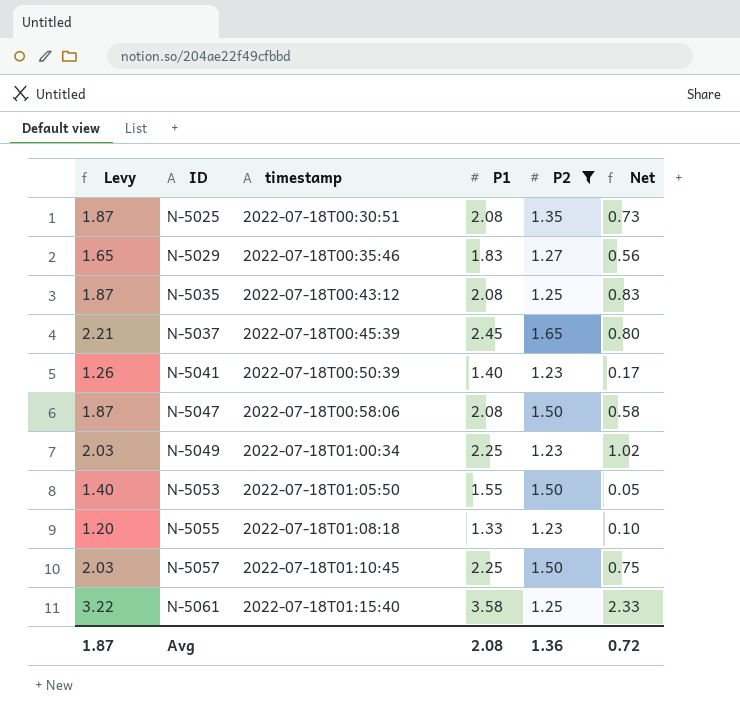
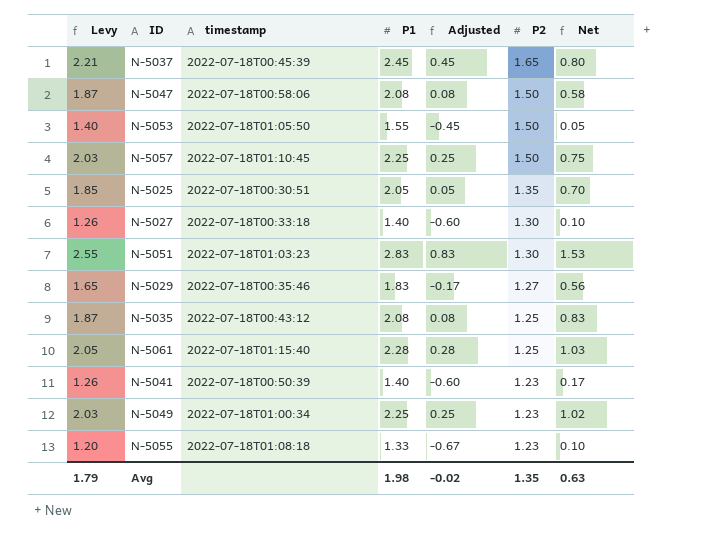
filter: P2 != 1.30 -> none
row order: ID ascending -> P2 descending
column Adjusted | formula: none -> [P1] - 2
N-5025 | Levy: 1.87 -> 1.85
N-5025 | P1: 2.08 -> 2.05
N-5025 | Net: 0.73 -> 0.70
N-5061 | Levy: 3.22 -> 2.05
N-5061 | P1: 3.58 -> 2.28
N-5061 | Net: 2.33 -> 1.03
Avg | Levy: 1.87 -> 1.79
Avg | P1: 2.08 -> 1.98
Avg | P2: 1.36 -> 1.35
Avg | Net: 0.72 -> 0.63

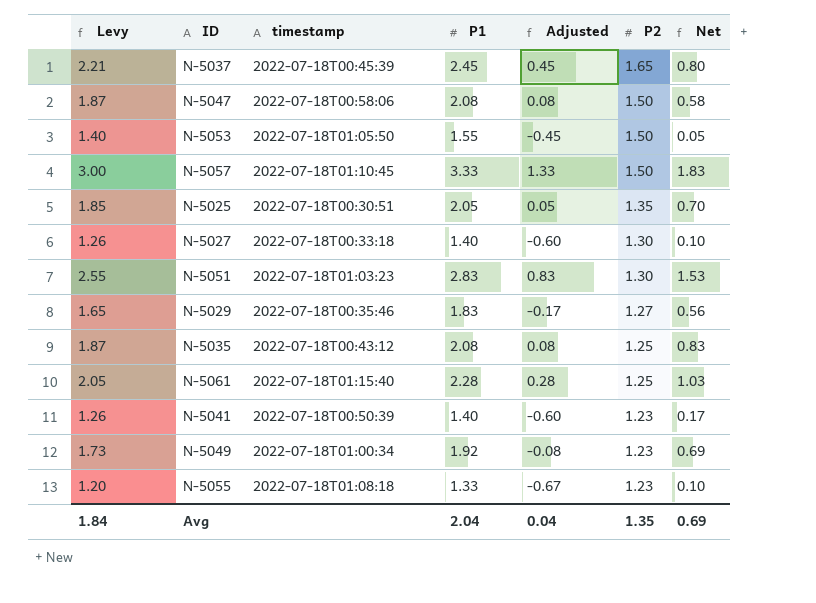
N-5057 | Levy: 2.03 -> 3.00
N-5057 | P1: 2.25 -> 3.33
N-5057 | Adjusted: 0.25 -> 1.33
N-5057 | Net: 0.75 -> 1.83
N-5049 | Levy: 2.03 -> 1.73
N-5049 | P1: 2.25 -> 1.92
N-5049 | Adjusted: 0.25 -> -0.08
N-5049 | Net: 1.02 -> 0.69
Avg | Levy: 1.79 -> 1.84
Avg | P1: 1.98 -> 2.04
Avg | Adjusted: -0.02 -> 0.04
Avg | Net: 0.63 -> 0.69

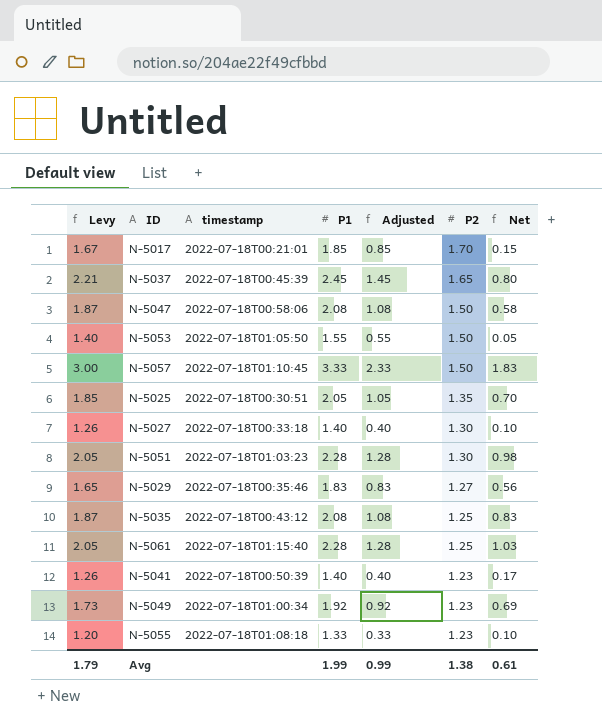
column Adjusted | formula: [P1] - 2 -> [P1] - 1
row N-5017: none -> 1.67 | 2022-07-18T00:21:01 | 1.85 | 0.85 | 1.70 | 0.15
N-5051 | Levy: 2.55 -> 2.05
N-5051 | P1: 2.83 -> 2.28
N-5051 | Net: 1.53 -> 0.98
Avg | Levy: 1.84 -> 1.79
Avg | P1: 2.04 -> 1.99
Avg | Adjusted: 0.04 -> 0.99
Avg | P2: 1.35 -> 1.38
Avg | Net: 0.69 -> 0.61

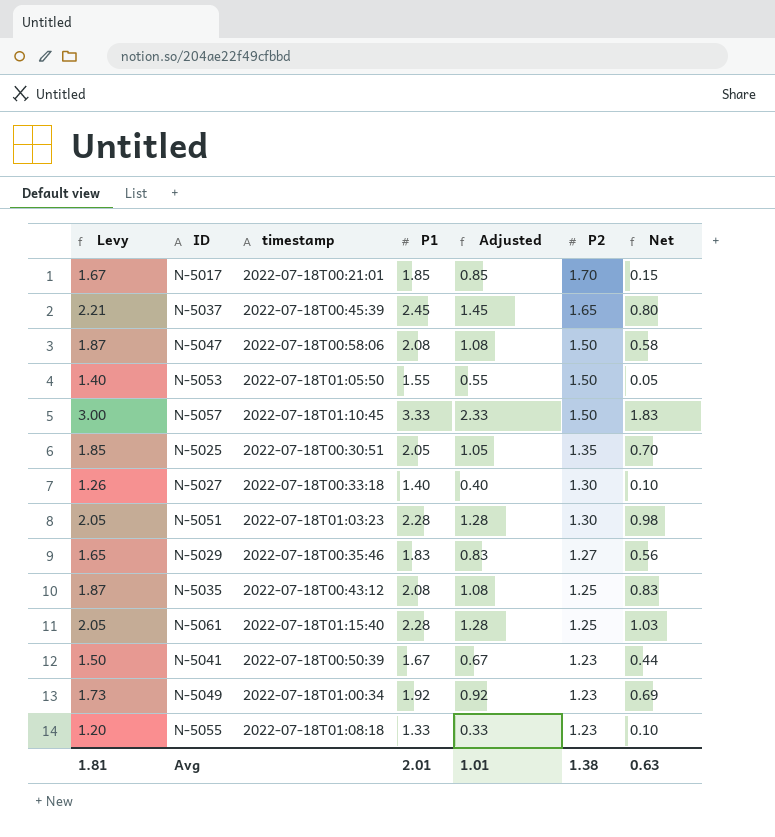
N-5041 | Levy: 1.26 -> 1.50
N-5041 | P1: 1.40 -> 1.67
N-5041 | Adjusted: 0.40 -> 0.67
N-5041 | Net: 0.17 -> 0.44
Avg | Levy: 1.79 -> 1.81
Avg | P1: 1.99 -> 2.01
Avg | Adjusted: 0.99 -> 1.01
Avg | Net: 0.61 -> 0.63

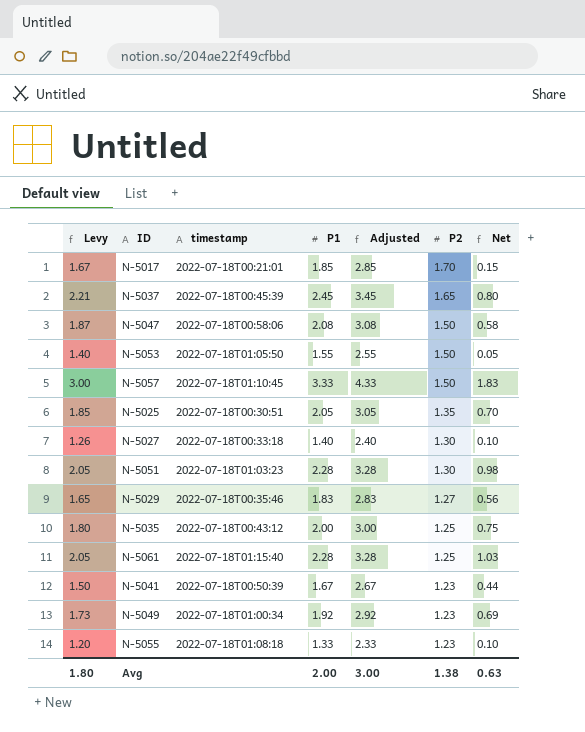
column Adjusted | formula: [P1] - 1 -> [P1] + 1
N-5035 | Levy: 1.87 -> 1.80
N-5035 | P1: 2.08 -> 2.00
N-5035 | Net: 0.83 -> 0.75
Avg | Levy: 1.81 -> 1.80
Avg | P1: 2.01 -> 2.00
Avg | Adjusted: 1.01 -> 3.00

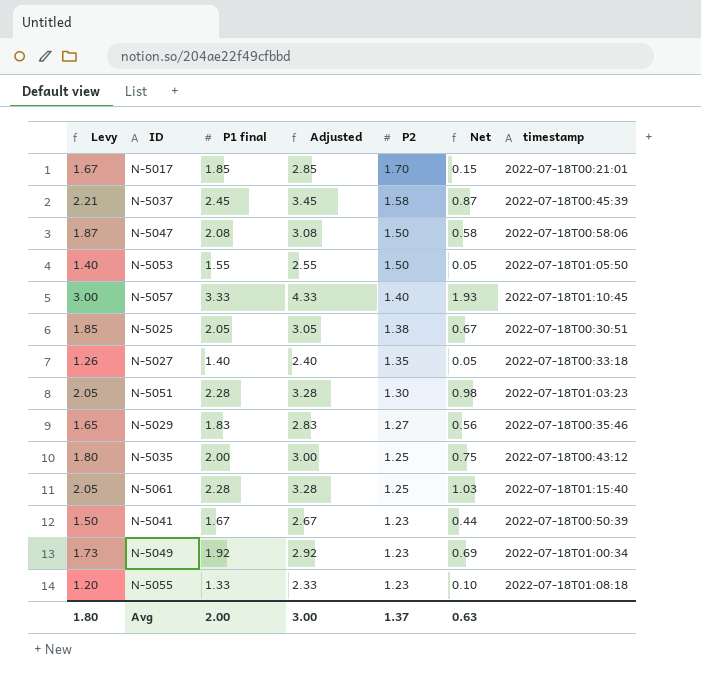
column name: P1 -> P1 final
column timestamp | position: 3 -> 7
N-5037 | P2: 1.65 -> 1.58
N-5037 | Net: 0.80 -> 0.87
N-5057 | P2: 1.50 -> 1.40
N-5057 | Net: 1.83 -> 1.93
N-5025 | P2: 1.35 -> 1.38
N-5025 | Net: 0.70 -> 0.67
N-5027 | P2: 1.30 -> 1.35
N-5027 | Net: 0.10 -> 0.05
Avg | P2: 1.38 -> 1.37

